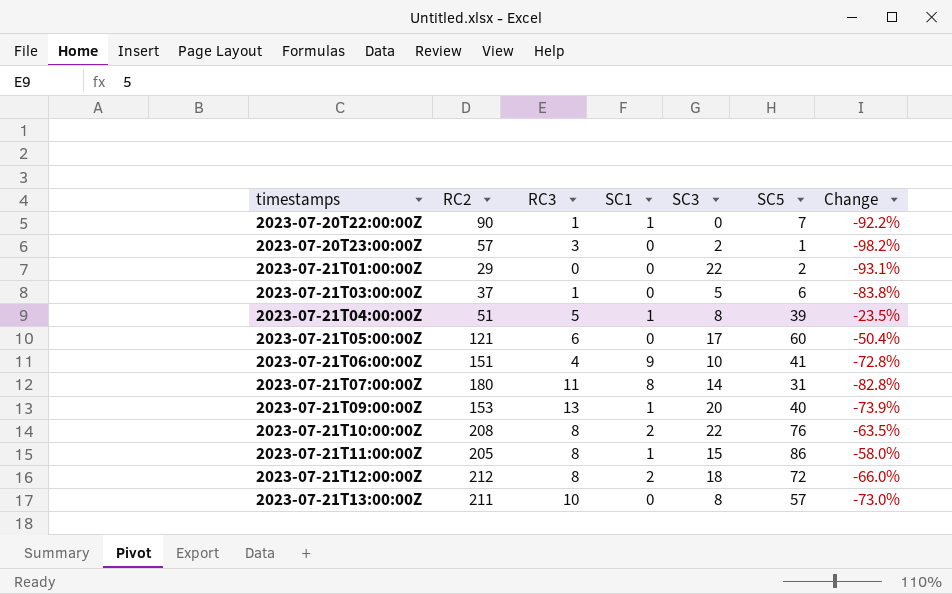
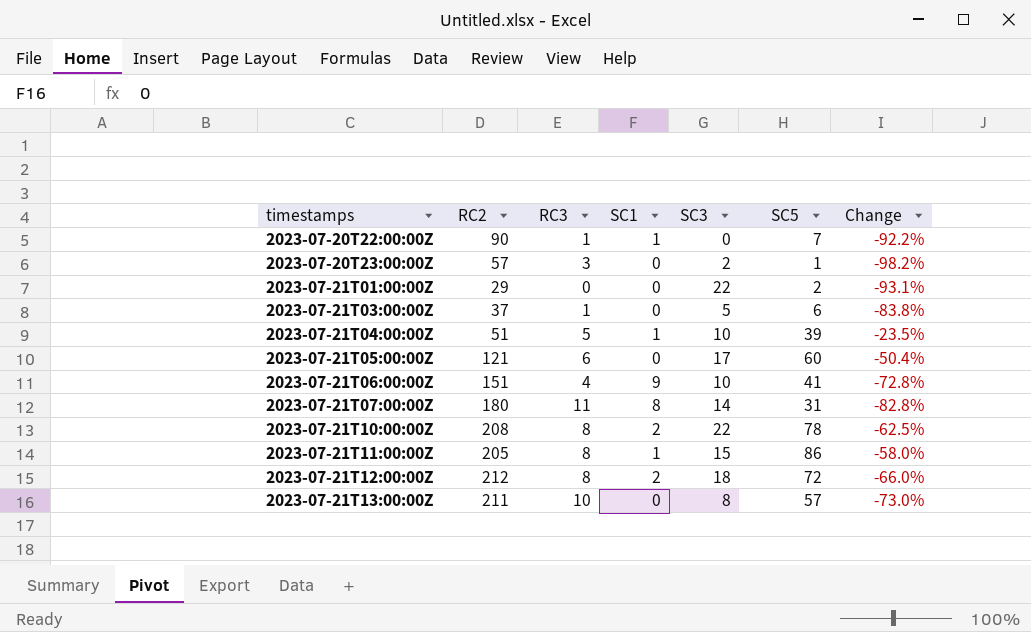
row 2023-07-21T09:00:00Z: 153 | 13 | 1 | 20 | 40 | -73.9% -> none
2023-07-21T04:00:00Z | SC3: 8 -> 10
2023-07-21T10:00:00Z | SC5: 76 -> 78
2023-07-21T10:00:00Z | Change: -63.5% -> -62.5%

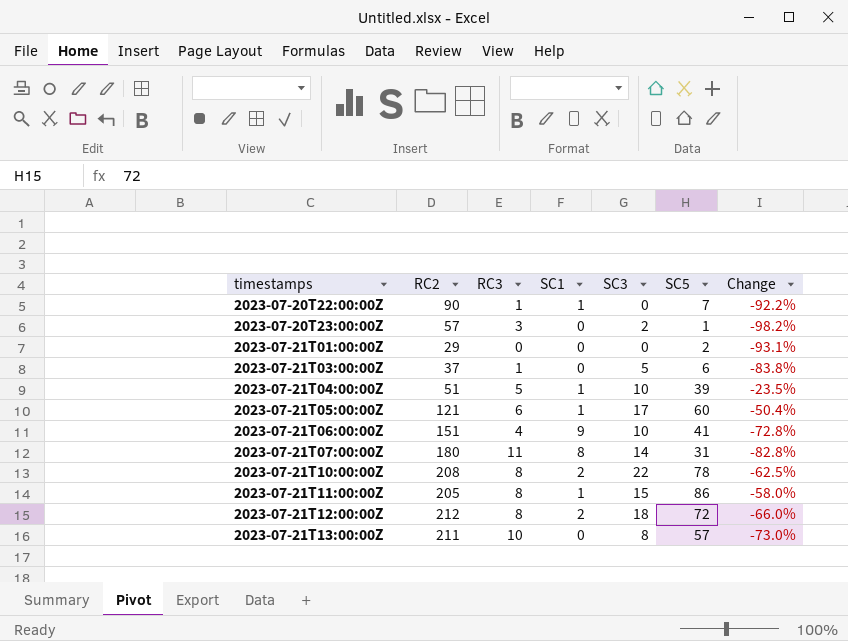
2023-07-21T01:00:00Z | SC3: 22 -> 0
2023-07-21T05:00:00Z | SC1: 0 -> 1

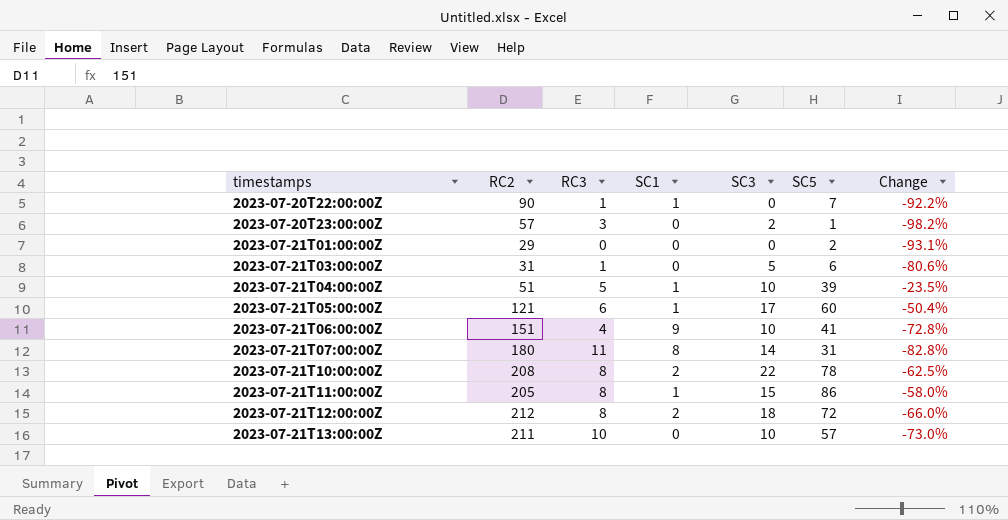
2023-07-21T03:00:00Z | RC2: 37 -> 31
2023-07-21T03:00:00Z | Change: -83.8% -> -80.6%
2023-07-21T13:00:00Z | SC3: 8 -> 10

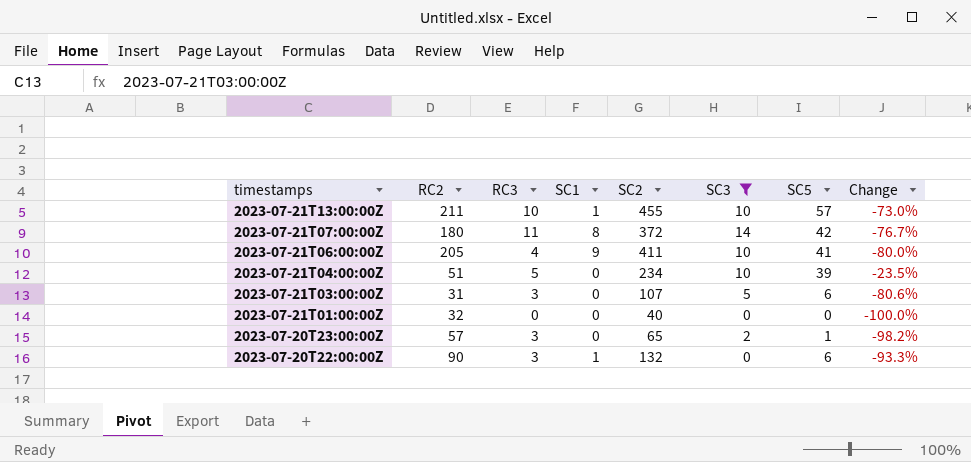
filter: none -> SC3 <= 14
row order: timestamps ascending -> timestamps descending
column SC2 | position: none -> 5
2023-07-21T13:00:00Z | SC1: 0 -> 1
2023-07-21T07:00:00Z | SC5: 31 -> 42
2023-07-21T07:00:00Z | Change: -82.8% -> -76.7%
2023-07-21T06:00:00Z | RC2: 151 -> 205
2023-07-21T06:00:00Z | Change: -72.8% -> -80.0%
2023-07-21T04:00:00Z | SC1: 1 -> 0
2023-07-21T03:00:00Z | RC3: 1 -> 3
2023-07-21T01:00:00Z | RC2: 29 -> 32
2023-07-21T01:00:00Z | SC5: 2 -> 0
2023-07-21T01:00:00Z | Change: -93.1% -> -100.0%
2023-07-20T22:00:00Z | RC3: 1 -> 3
2023-07-20T22:00:00Z | SC5: 7 -> 6
2023-07-20T22:00:00Z | Change: -92.2% -> -93.3%

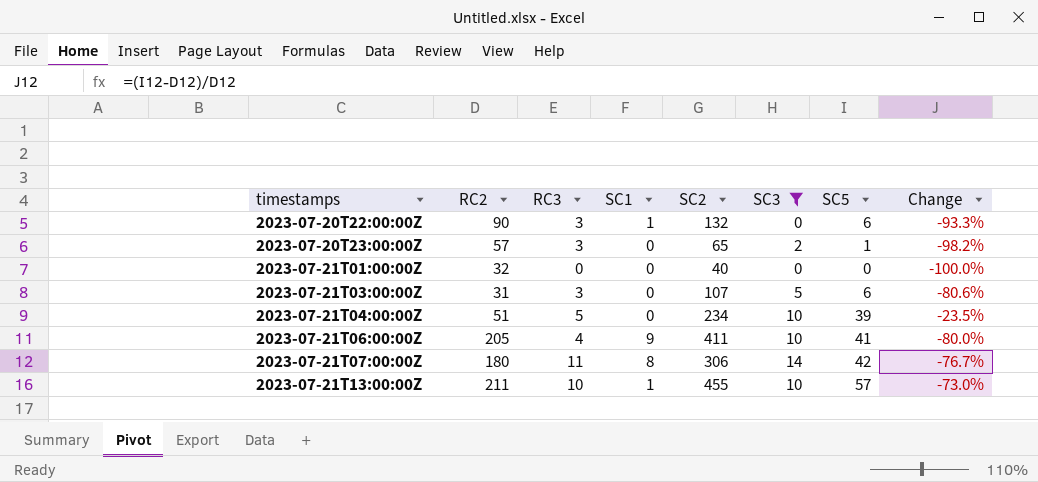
row order: timestamps descending -> timestamps ascending
2023-07-21T07:00:00Z | SC2: 372 -> 306

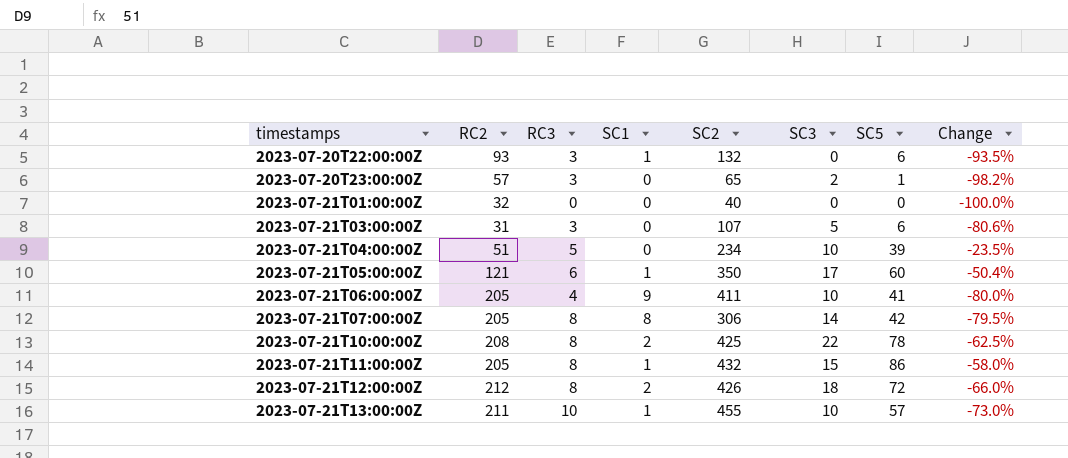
filter: SC3 <= 14 -> none
2023-07-20T22:00:00Z | RC2: 90 -> 93
2023-07-20T22:00:00Z | Change: -93.3% -> -93.5%
2023-07-21T07:00:00Z | RC2: 180 -> 205
2023-07-21T07:00:00Z | RC3: 11 -> 8
2023-07-21T07:00:00Z | Change: -76.7% -> -79.5%

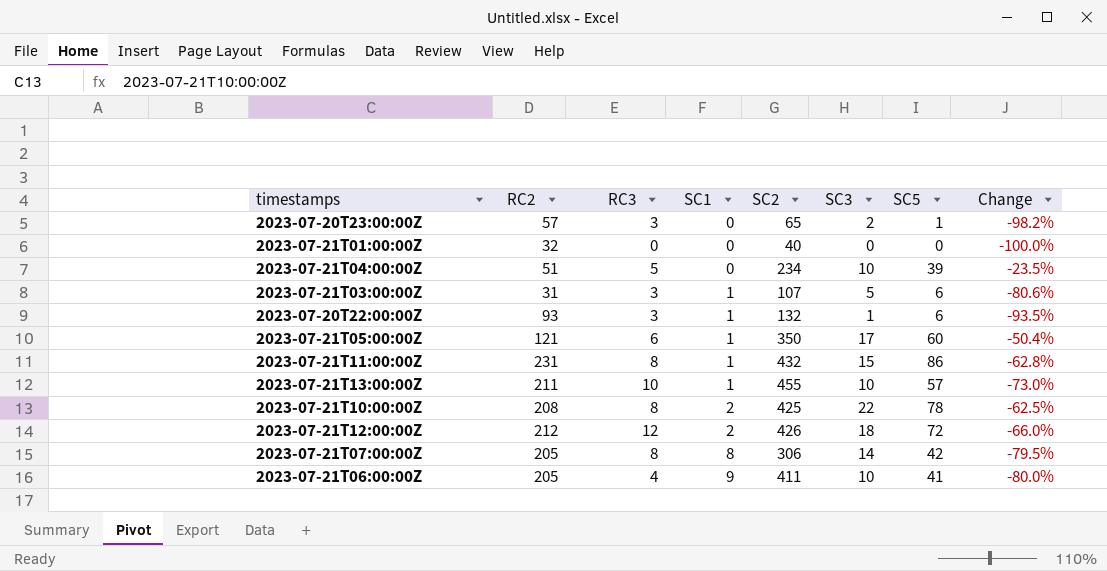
row order: timestamps ascending -> SC1 ascending
2023-07-21T03:00:00Z | SC1: 0 -> 1
2023-07-20T22:00:00Z | SC3: 0 -> 1
2023-07-21T11:00:00Z | RC2: 205 -> 231
2023-07-21T11:00:00Z | Change: -58.0% -> -62.8%
2023-07-21T12:00:00Z | RC3: 8 -> 12

